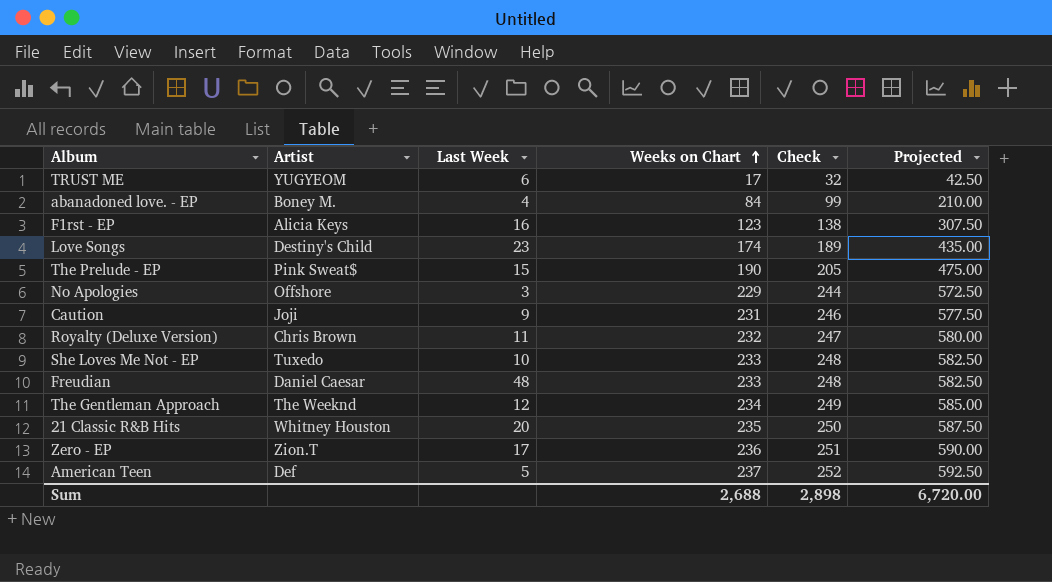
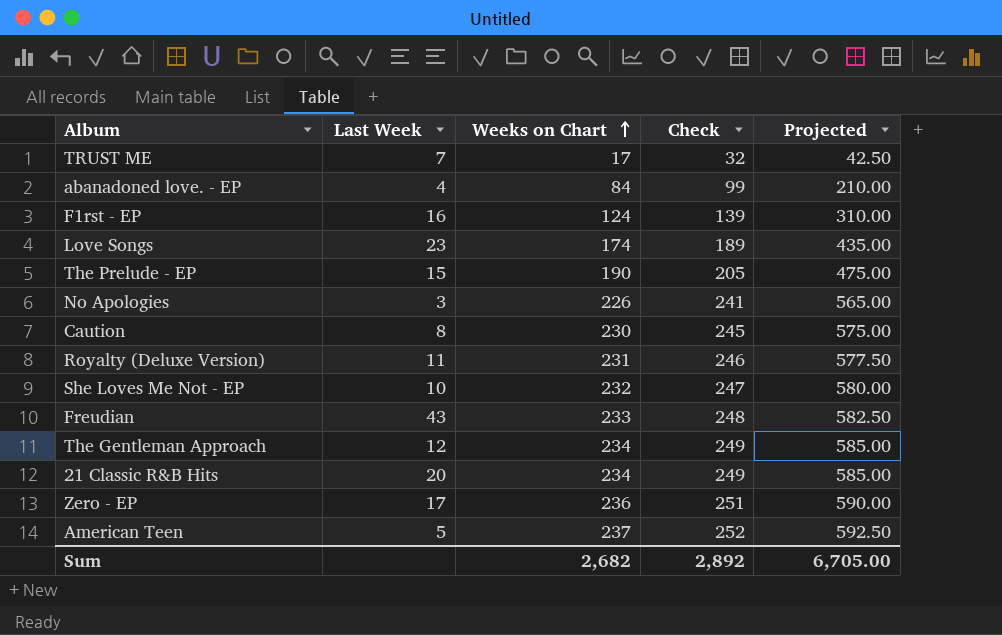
column Artist | position: 2 -> none
TRUST ME | Last Week: 6 -> 7
F1rst - EP | Weeks on Chart: 123 -> 124
F1rst - EP | Check: 138 -> 139
F1rst - EP | Projected: 307.50 -> 310.00
No Apologies | Weeks on Chart: 229 -> 226
No Apologies | Check: 244 -> 241
No Apologies | Projected: 572.50 -> 565.00
Caution | Last Week: 9 -> 8
Caution | Weeks on Chart: 231 -> 230
Caution | Check: 246 -> 245
Caution | Projected: 577.50 -> 575.00
Royalty (Deluxe Version) | Weeks on Chart: 232 -> 231
Royalty (Deluxe Version) | Check: 247 -> 246
Royalty (Deluxe Version) | Projected: 580.00 -> 577.50
She Loves Me Not - EP | Weeks on Chart: 233 -> 232
She Loves Me Not - EP | Check: 248 -> 247
She Loves Me Not - EP | Projected: 582.50 -> 580.00
Freudian | Last Week: 48 -> 43
21 Classic R&B Hits | Weeks on Chart: 235 -> 234
21 Classic R&B Hits | Check: 250 -> 249
21 Classic R&B Hits | Projected: 587.50 -> 585.00
Sum | Weeks on Chart: 2,688 -> 2,682
Sum | Check: 2,898 -> 2,892
Sum | Projected: 6,720.00 -> 6,705.00

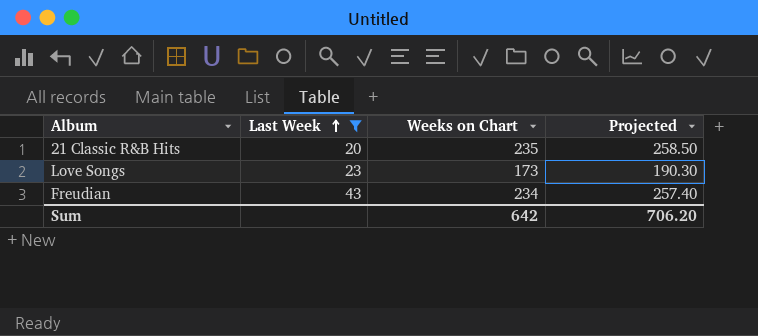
filter: none -> Last Week >= 20
row order: Weeks on Chart ascending -> Last Week ascending
column Check | formula: [Weeks on Chart] + 15 -> none
column Projected | formula: [Weeks on Chart] * 2.5 -> [Weeks on Chart] * 1.1
21 Classic R&B Hits | Weeks on Chart: 234 -> 235
Love Songs | Weeks on Chart: 174 -> 173
Freudian | Weeks on Chart: 233 -> 234
Sum | Weeks on Chart: 2,682 -> 642
Sum | Projected: 6,705.00 -> 706.20

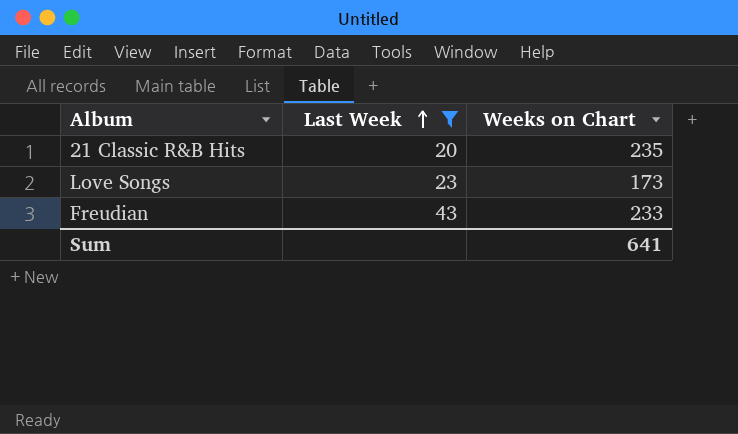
column Projected | formula: [Weeks on Chart] * 1.1 -> none
Freudian | Weeks on Chart: 234 -> 233
Sum | Weeks on Chart: 642 -> 641

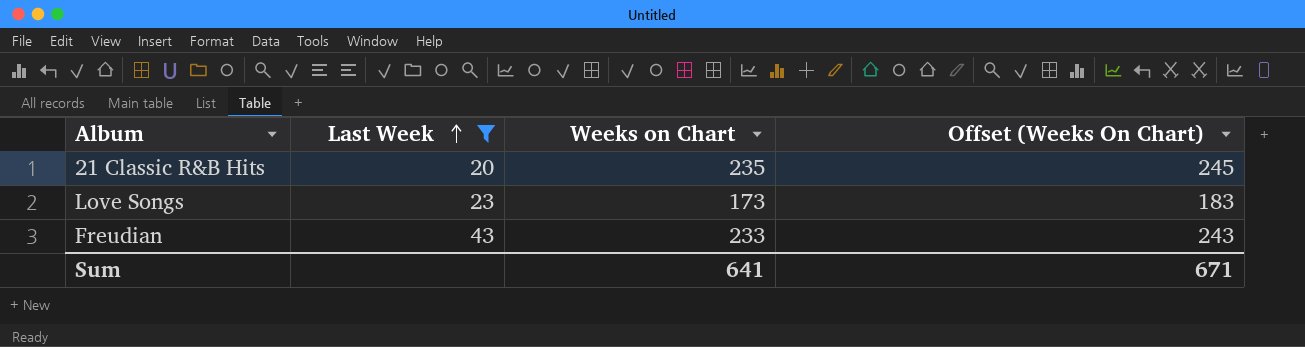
column Offset (Weeks On Chart) | formula: none -> [Weeks on Chart] + 10

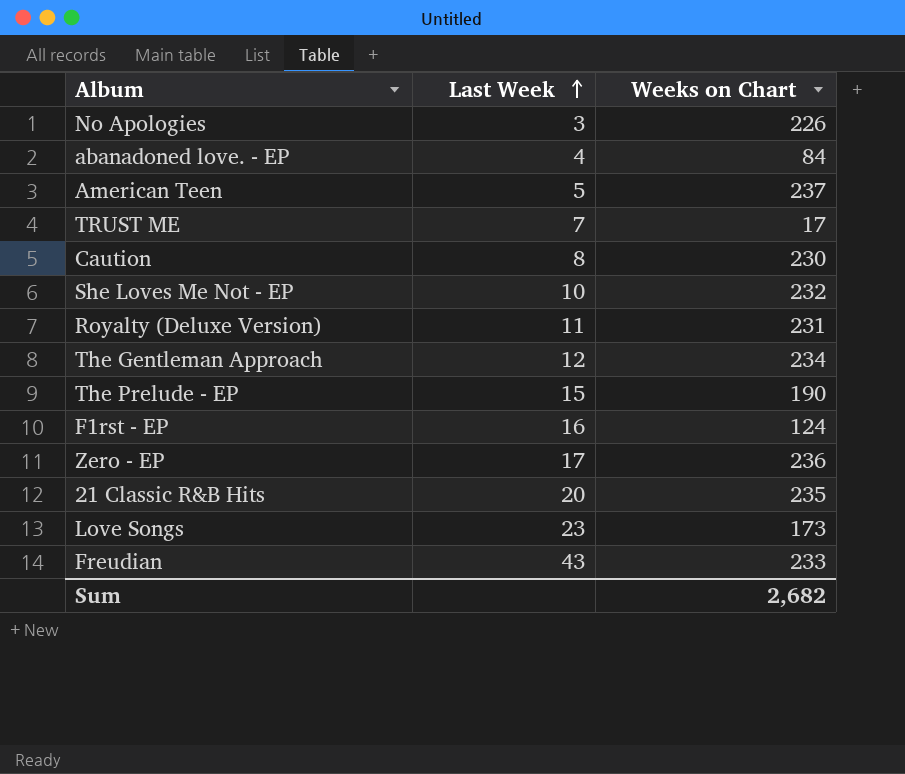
filter: Last Week >= 20 -> none
column Offset (Weeks On Chart) | formula: [Weeks on Chart] + 10 -> none
Sum | Weeks on Chart: 641 -> 2,682

